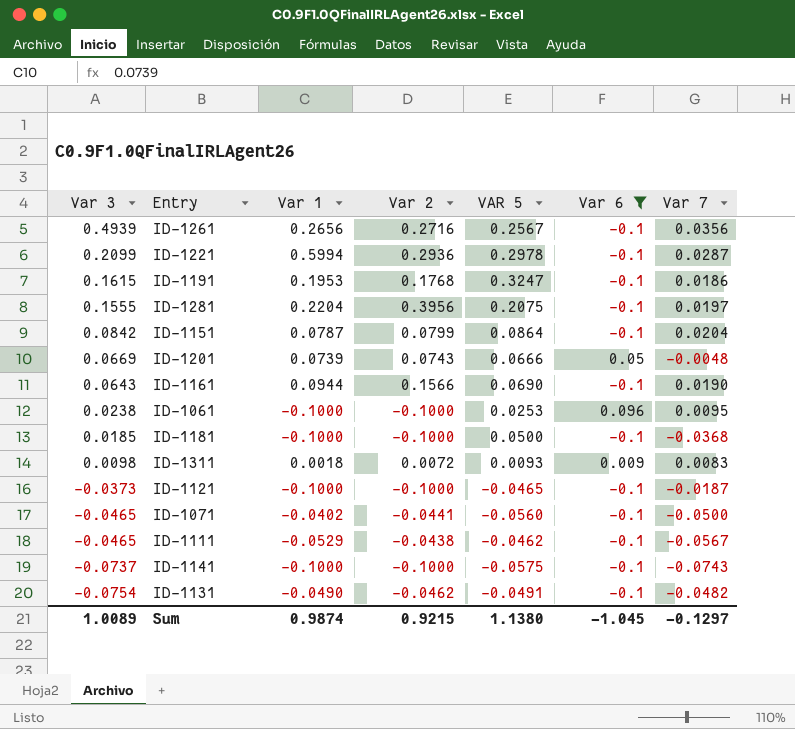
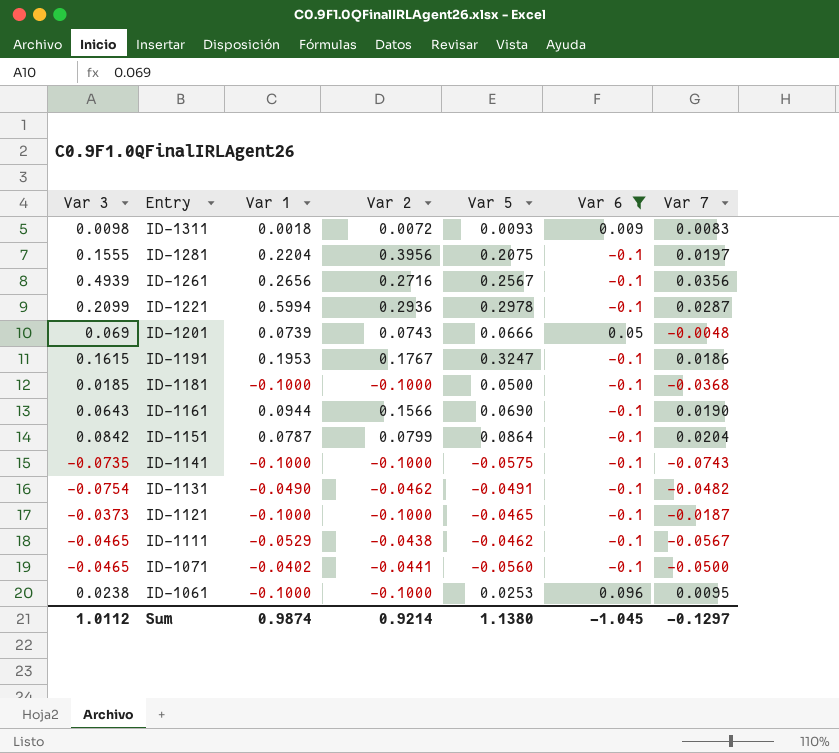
row order: Var 3 descending -> Entry descending
column name: VAR 5 -> Var 5
ID-1201 | Var 3: 0.0669 -> 0.069
ID-1191 | Var 2: 0.1768 -> 0.1767
ID-1141 | Var 3: -0.0737 -> -0.0735
Sum | Var 3: 1.0089 -> 1.0112
Sum | Var 2: 0.9215 -> 0.9214

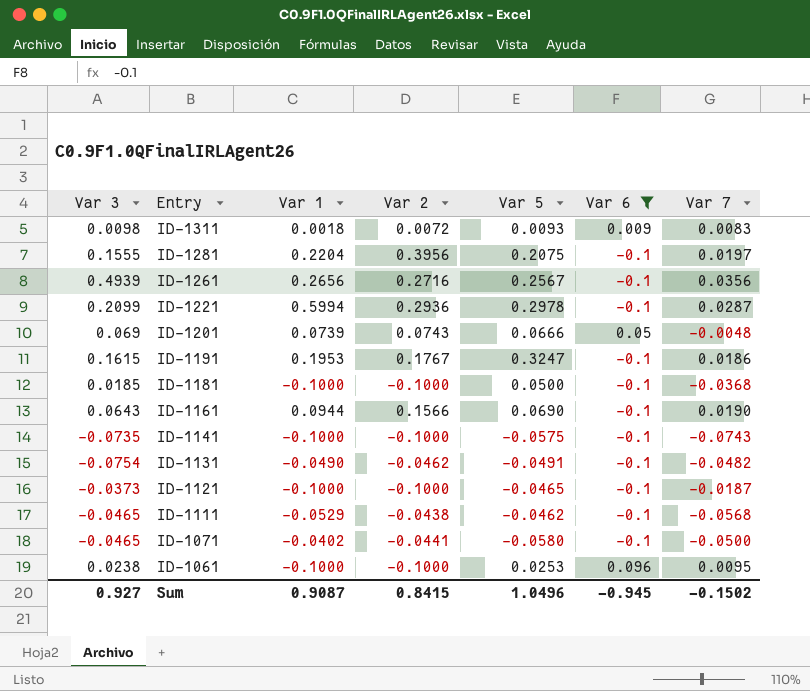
row ID-1151: 0.0842 | 0.0787 | 0.0799 | 0.0864 | -0.1 | 0.0204 -> none
ID-1111 | Var 7: -0.0567 -> -0.0568
ID-1071 | Var 5: -0.0560 -> -0.0580
Sum | Var 3: 1.0112 -> 0.927
Sum | Var 1: 0.9874 -> 0.9087
Sum | Var 2: 0.9214 -> 0.8415
Sum | Var 5: 1.1380 -> 1.0496
Sum | Var 6: -1.045 -> -0.945
Sum | Var 7: -0.1297 -> -0.1502

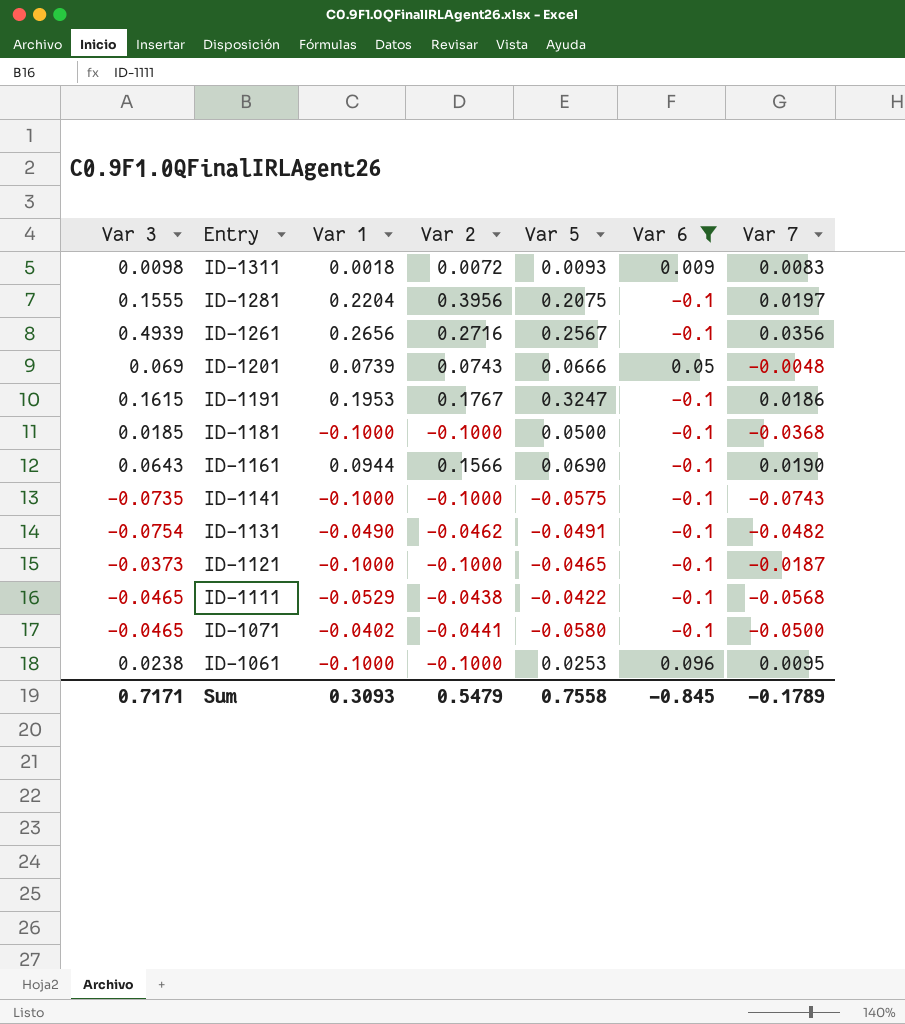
row ID-1221: 0.2099 | 0.5994 | 0.2936 | 0.2978 | -0.1 | 0.0287 -> none
ID-1111 | Var 5: -0.0462 -> -0.0422
Sum | Var 3: 0.927 -> 0.7171
Sum | Var 1: 0.9087 -> 0.3093
Sum | Var 2: 0.8415 -> 0.5479
Sum | Var 5: 1.0496 -> 0.7558
Sum | Var 6: -0.945 -> -0.845
Sum | Var 7: -0.1502 -> -0.1789

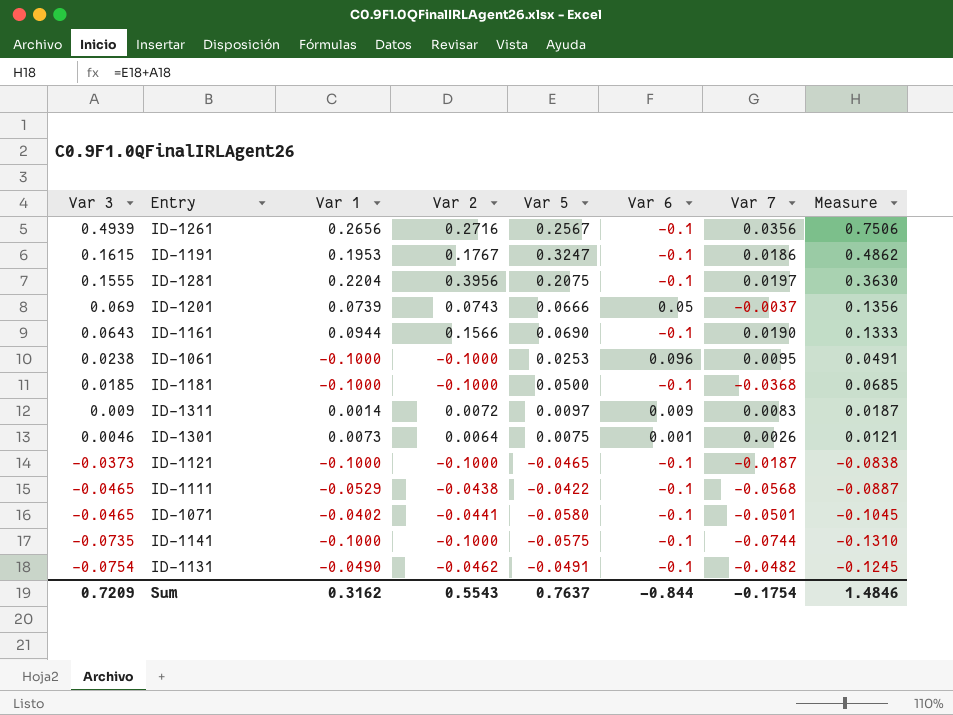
filter: Var 6 != 0.001 -> none
row order: Entry descending -> Var 3 descending
column Measure | formula: none -> [Var 3] + [Var 5]
ID-1201 | Var 7: -0.0048 -> -0.0037
ID-1311 | Var 3: 0.0098 -> 0.009
ID-1311 | Var 1: 0.0018 -> 0.0014
ID-1311 | Var 5: 0.0093 -> 0.0097
ID-1071 | Var 7: -0.0500 -> -0.0501
ID-1141 | Var 7: -0.0743 -> -0.0744
Sum | Var 3: 0.7171 -> 0.7209
Sum | Var 1: 0.3093 -> 0.3162
Sum | Var 2: 0.5479 -> 0.5543
Sum | Var 5: 0.7558 -> 0.7637
Sum | Var 6: -0.845 -> -0.844
Sum | Var 7: -0.1789 -> -0.1754

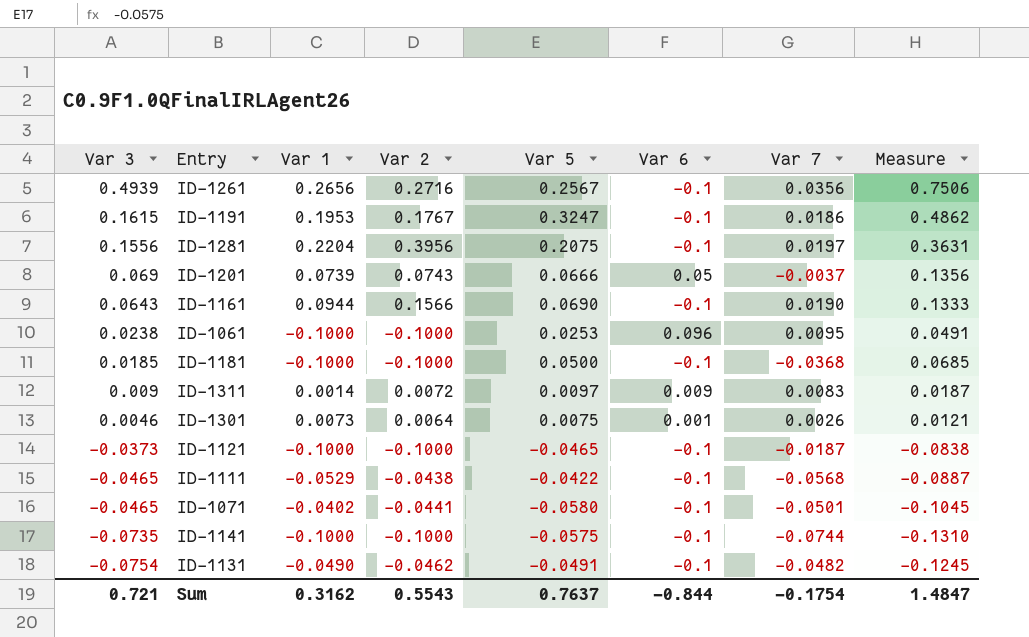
ID-1281 | Var 3: 0.1555 -> 0.1556
ID-1281 | Measure: 0.3630 -> 0.3631
Sum | Var 3: 0.7209 -> 0.721
Sum | Measure: 1.4846 -> 1.4847

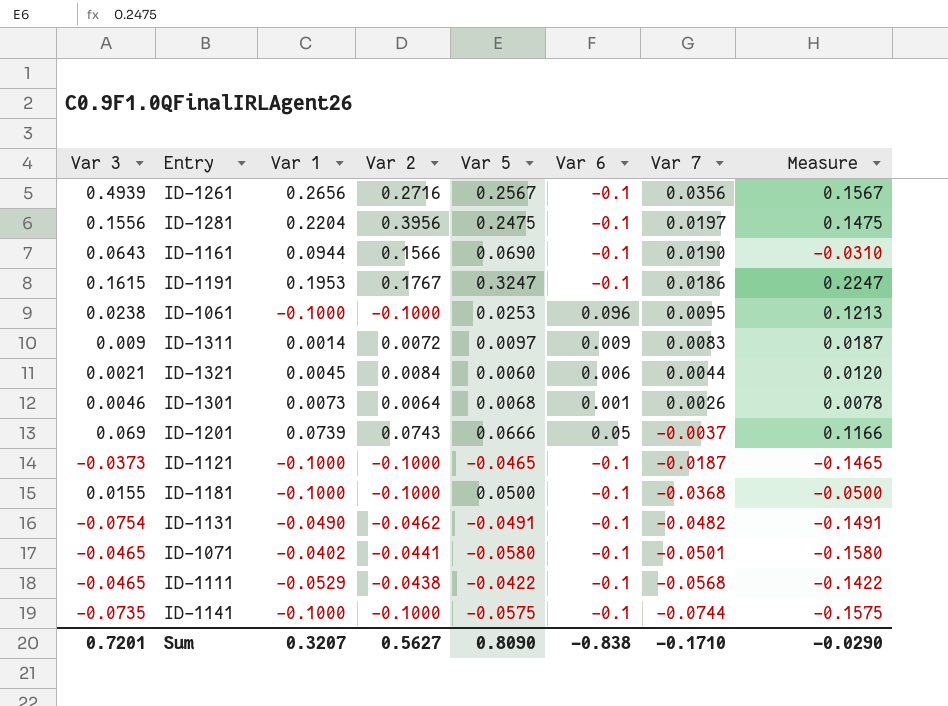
row order: Var 3 descending -> Var 7 descending
column Measure | formula: [Var 3] + [Var 5] -> [Var 5] + [Var 6]
ID-1281 | Var 5: 0.2075 -> 0.2475
row ID-1321: none -> 0.0021 | 0.0045 | 0.0084 | 0.0060 | 0.006 | 0.0044 | 0.0120
ID-1301 | Var 5: 0.0075 -> 0.0068
ID-1181 | Var 3: 0.0185 -> 0.0155
Sum | Var 3: 0.721 -> 0.7201
Sum | Var 1: 0.3162 -> 0.3207
Sum | Var 2: 0.5543 -> 0.5627
Sum | Var 5: 0.7637 -> 0.8090
Sum | Var 6: -0.844 -> -0.838
Sum | Var 7: -0.1754 -> -0.1710
Sum | Measure: 1.4847 -> -0.0290

